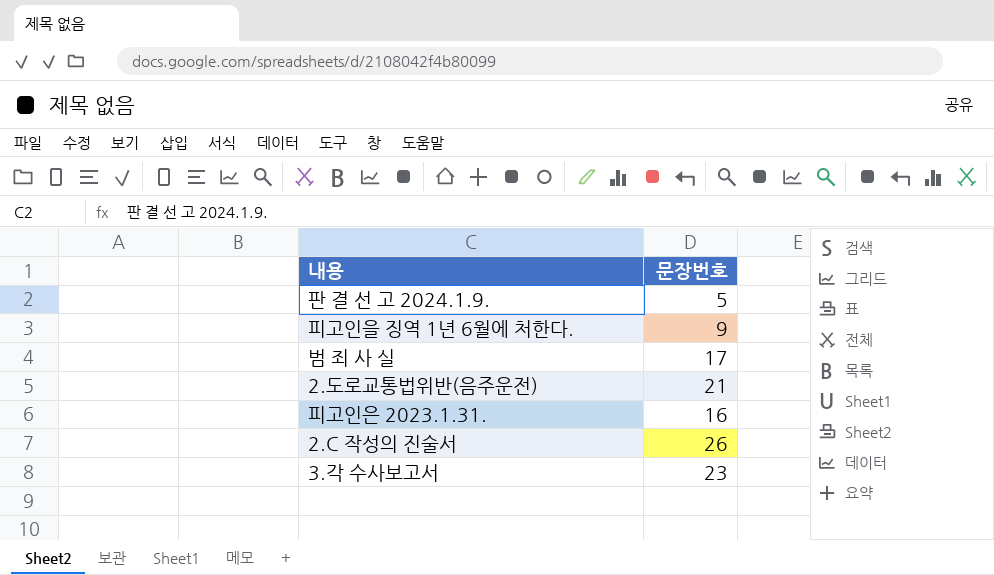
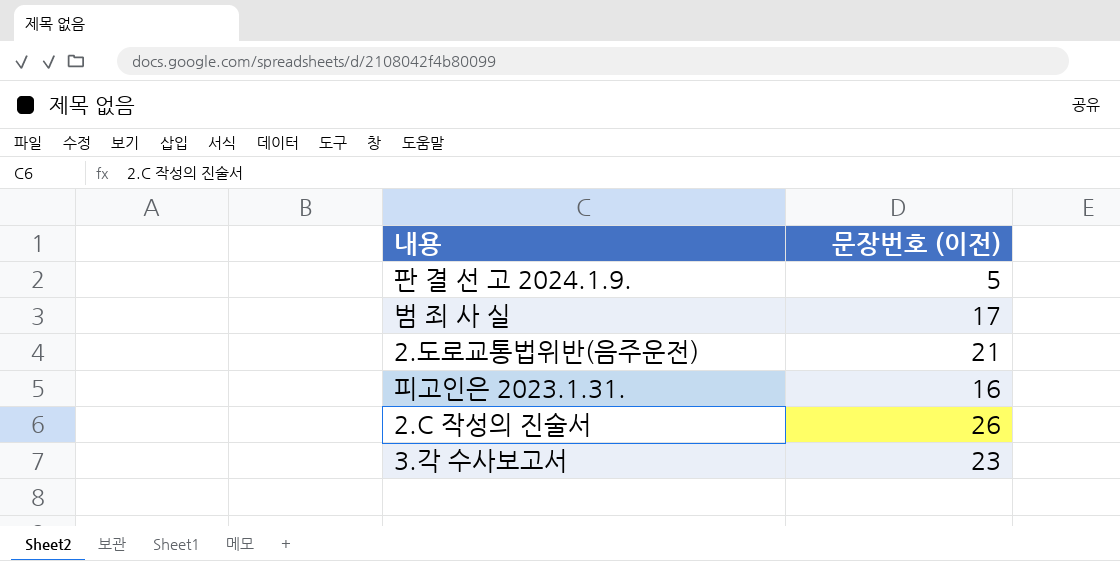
column name: 문장번호 -> 문장번호 (이전)
row 피고인을 징역 1년 6월에 처한다.: 9 -> none

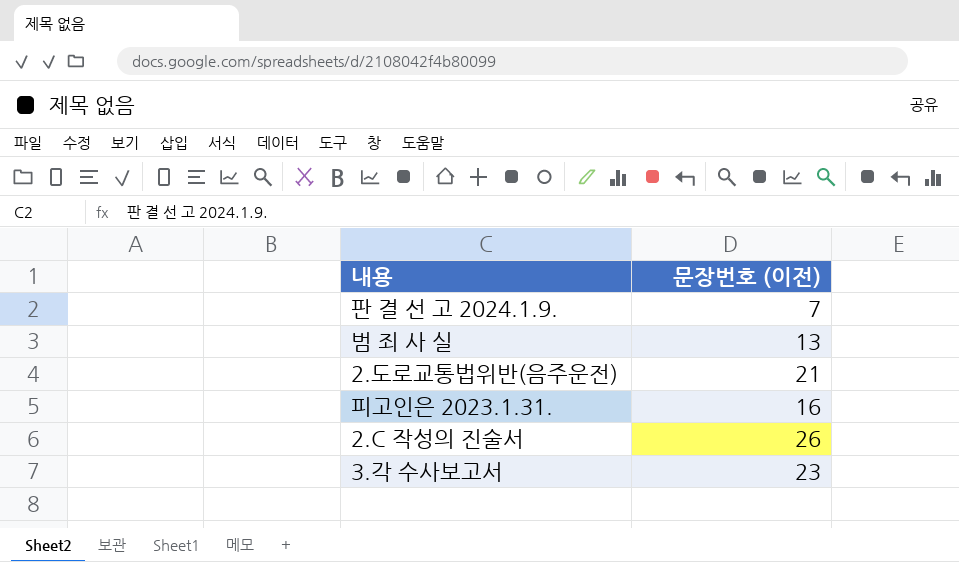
판 결 선 고 2024.1.9. | 문장번호 (이전): 5 -> 7
범 죄 사 실 | 문장번호 (이전): 17 -> 13

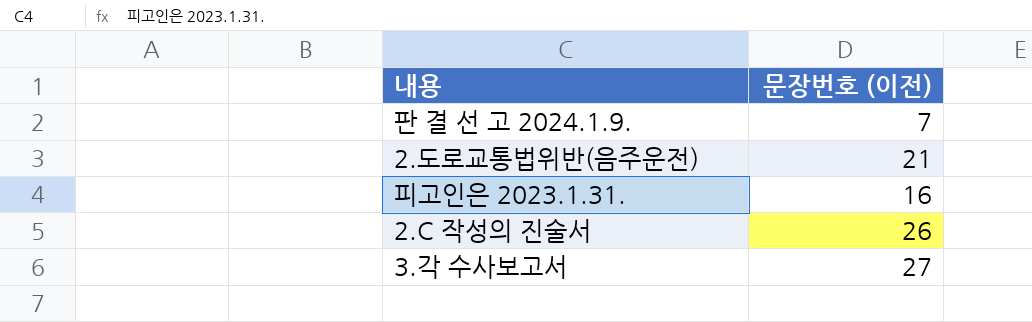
row 범 죄 사 실: 13 -> none
3.각 수사보고서 | 문장번호 (이전): 23 -> 27

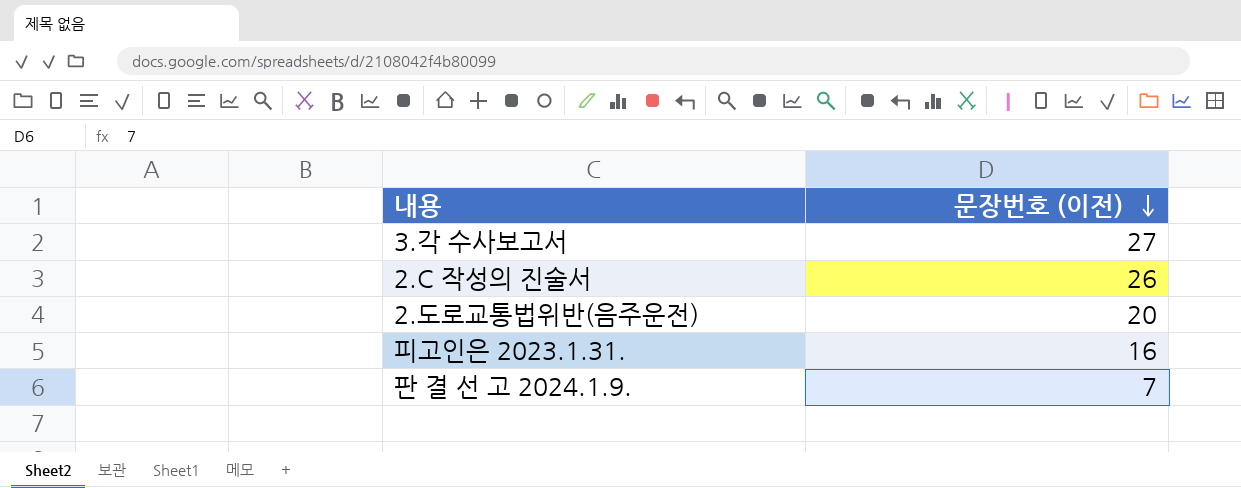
row order: none -> 문장번호 (이전) descending
2.도로교통법위반(음주운전) | 문장번호 (이전): 21 -> 20

